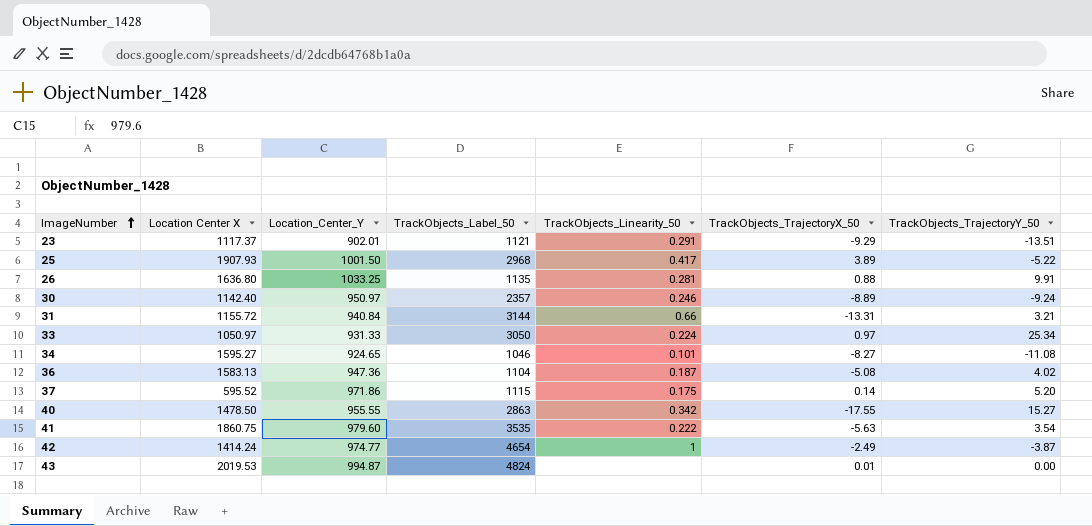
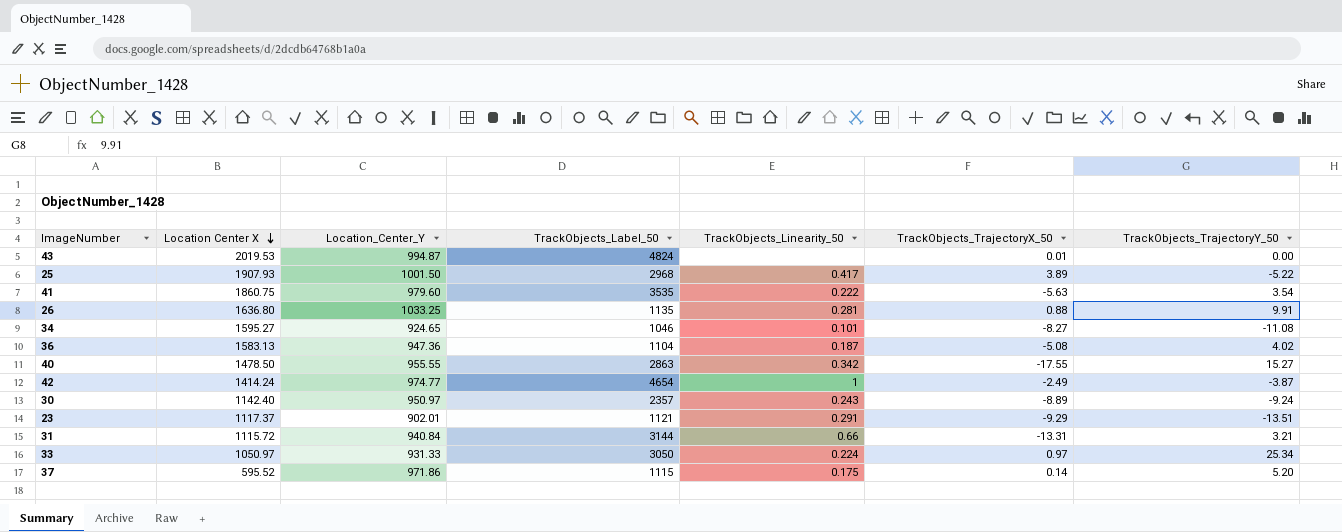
row order: ImageNumber ascending -> Location Center X descending
30 | TrackObjects_Linearity_50: 0.246 -> 0.243
31 | Location Center X: 1155.72 -> 1115.72

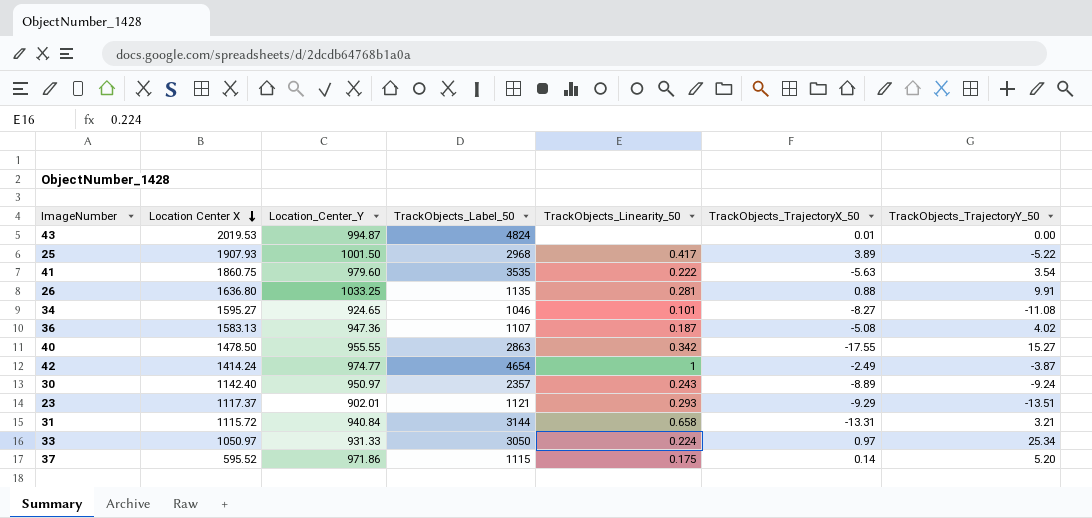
36 | TrackObjects_Label_50: 1104 -> 1107
23 | TrackObjects_Linearity_50: 0.291 -> 0.293
31 | TrackObjects_Linearity_50: 0.66 -> 0.658

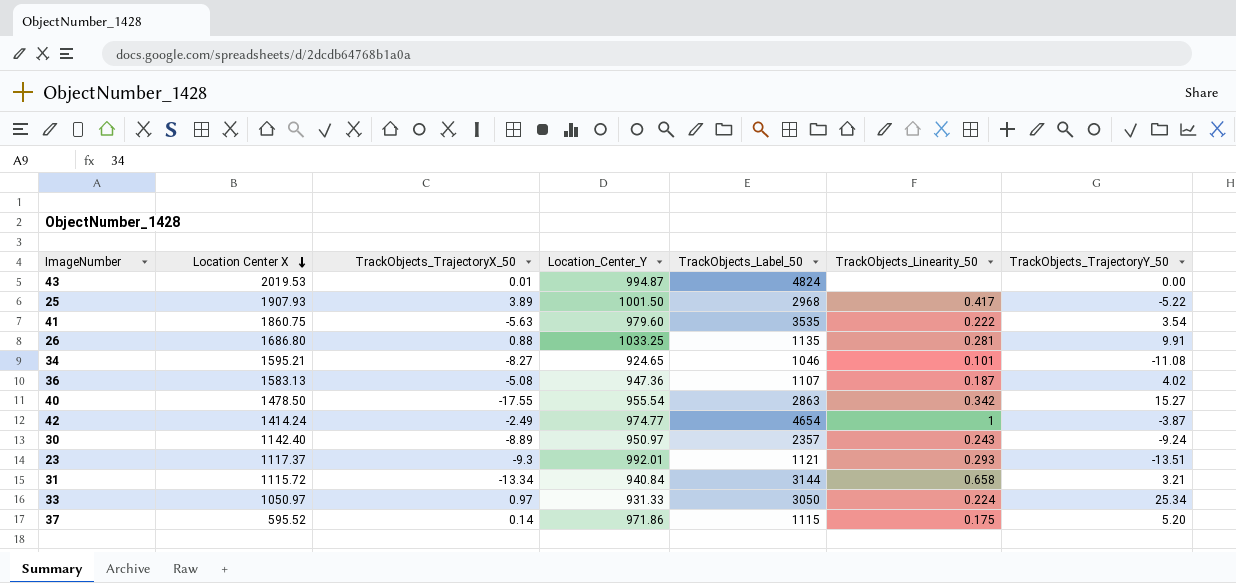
column TrackObjects_TrajectoryX_50 | position: 6 -> 3
26 | Location Center X: 1636.80 -> 1686.80
34 | Location Center X: 1595.27 -> 1595.21
40 | Location_Center_Y: 955.55 -> 955.54
23 | TrackObjects_TrajectoryX_50: -9.29 -> -9.3
23 | Location_Center_Y: 902.01 -> 992.01
31 | TrackObjects_TrajectoryX_50: -13.31 -> -13.34

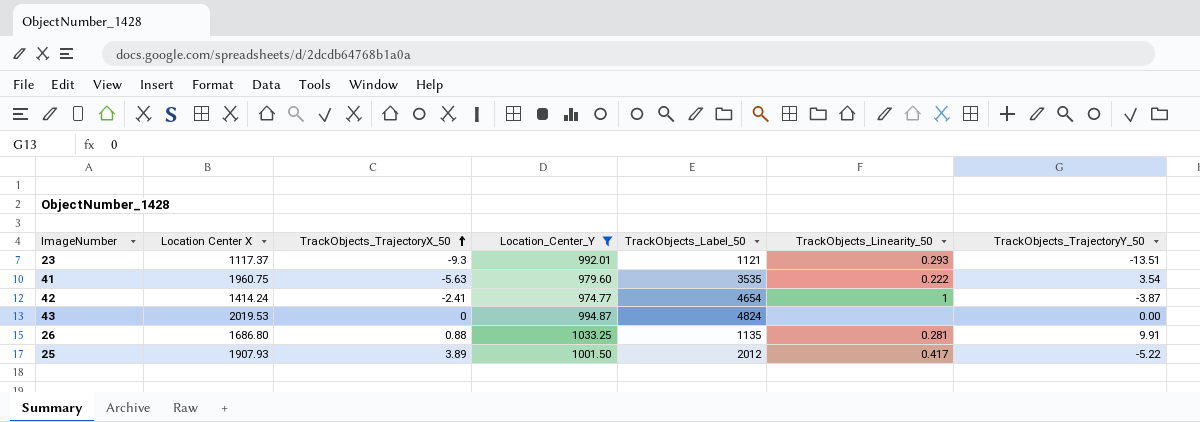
filter: none -> Location_Center_Y >= 974.77
row order: Location Center X descending -> TrackObjects_TrajectoryX_50 ascending
41 | Location Center X: 1860.75 -> 1960.75
42 | TrackObjects_TrajectoryX_50: -2.49 -> -2.41
43 | TrackObjects_TrajectoryX_50: 0.01 -> 0
25 | TrackObjects_Label_50: 2968 -> 2012

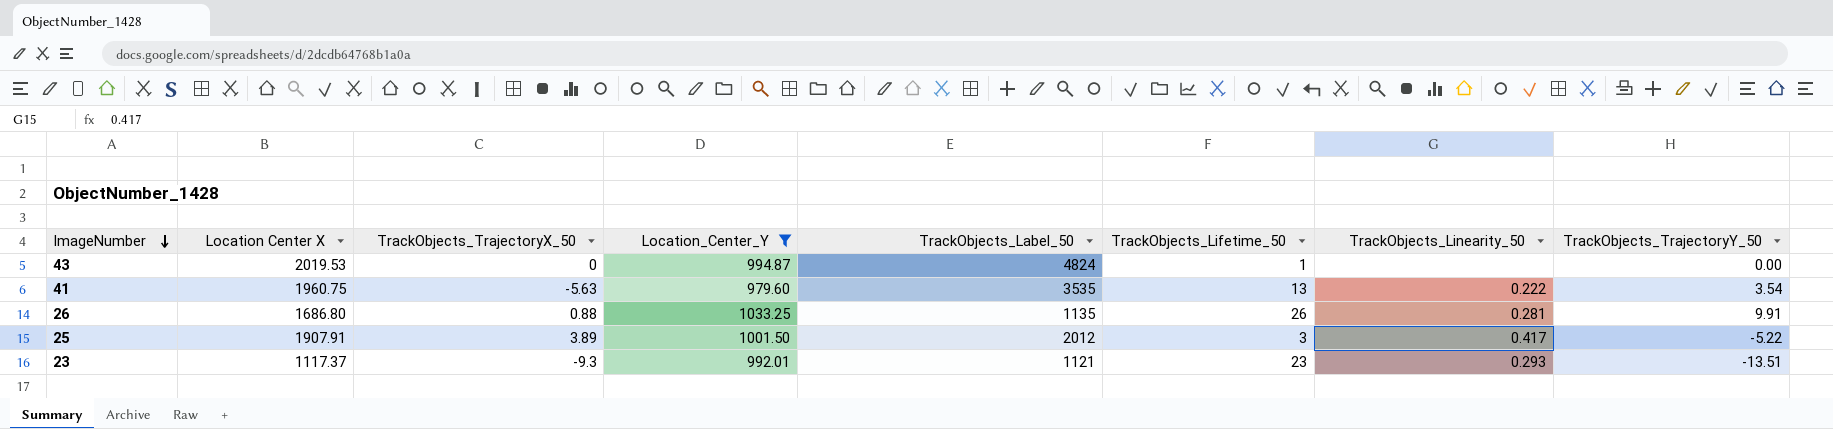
row order: TrackObjects_TrajectoryX_50 ascending -> ImageNumber descending
column TrackObjects_Lifetime_50 | position: none -> 6
row 42: 1414.24 | -2.41 | 974.77 | 4654 | 1 | -3.87 -> none
25 | Location Center X: 1907.93 -> 1907.91

